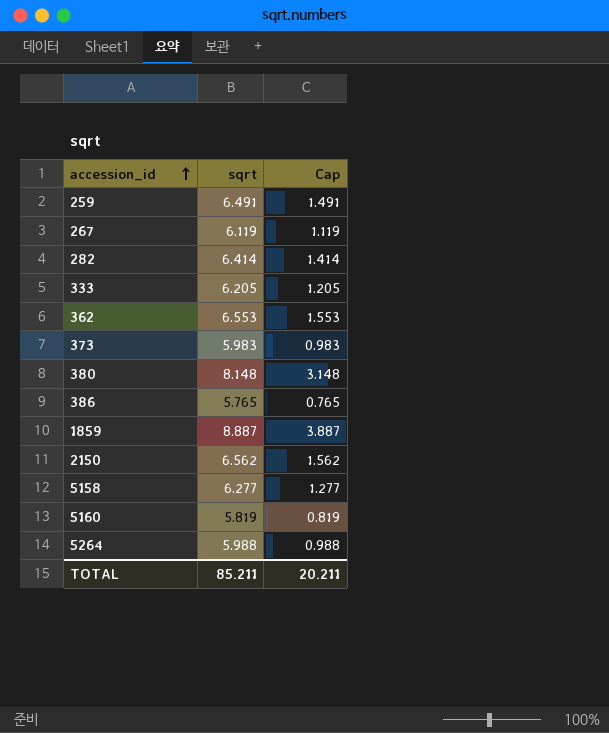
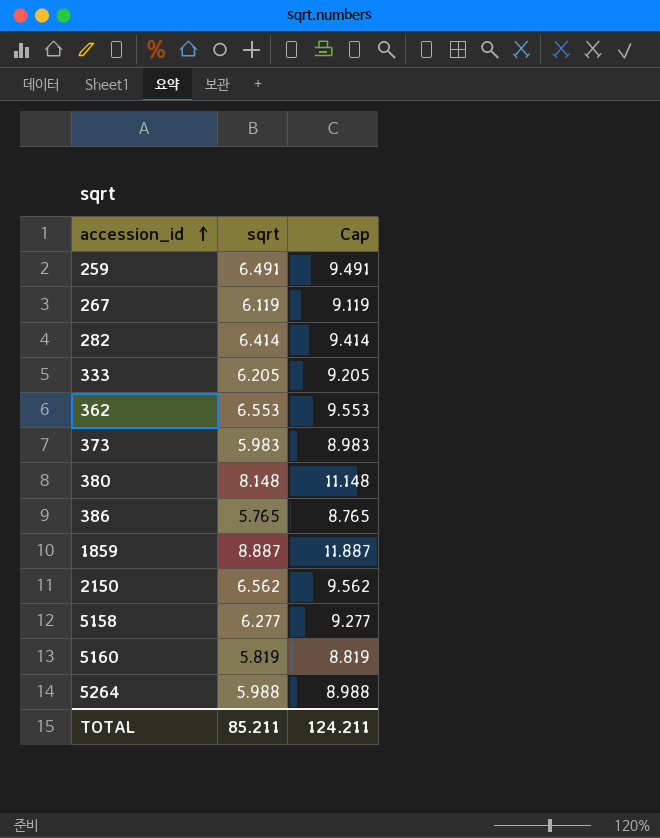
column Cap | formula: [sqrt] - 5 -> [sqrt] + 3
TOTAL | Cap: 20.211 -> 124.211

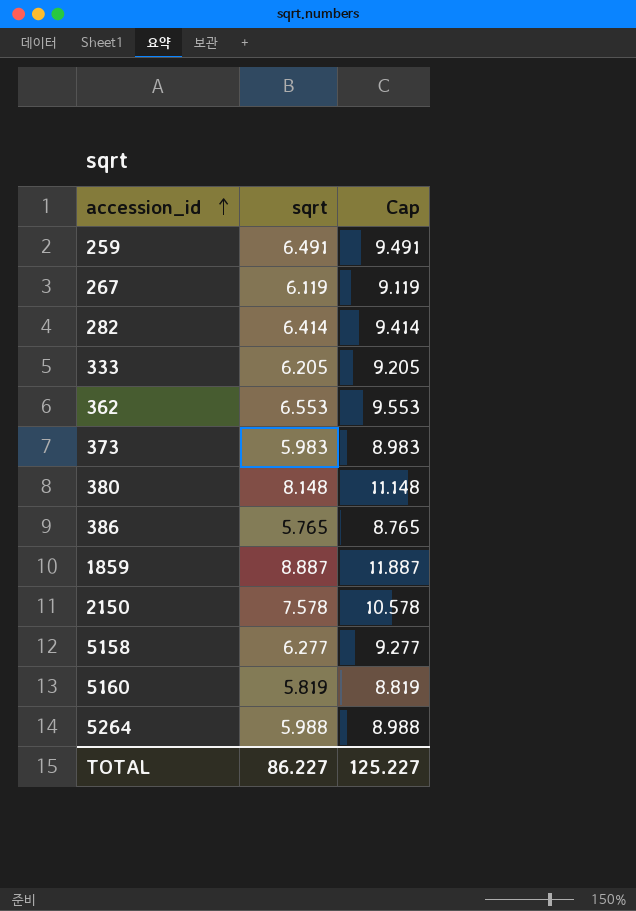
2150 | sqrt: 6.562 -> 7.578
2150 | Cap: 9.562 -> 10.578
TOTAL | sqrt: 85.211 -> 86.227
TOTAL | Cap: 124.211 -> 125.227

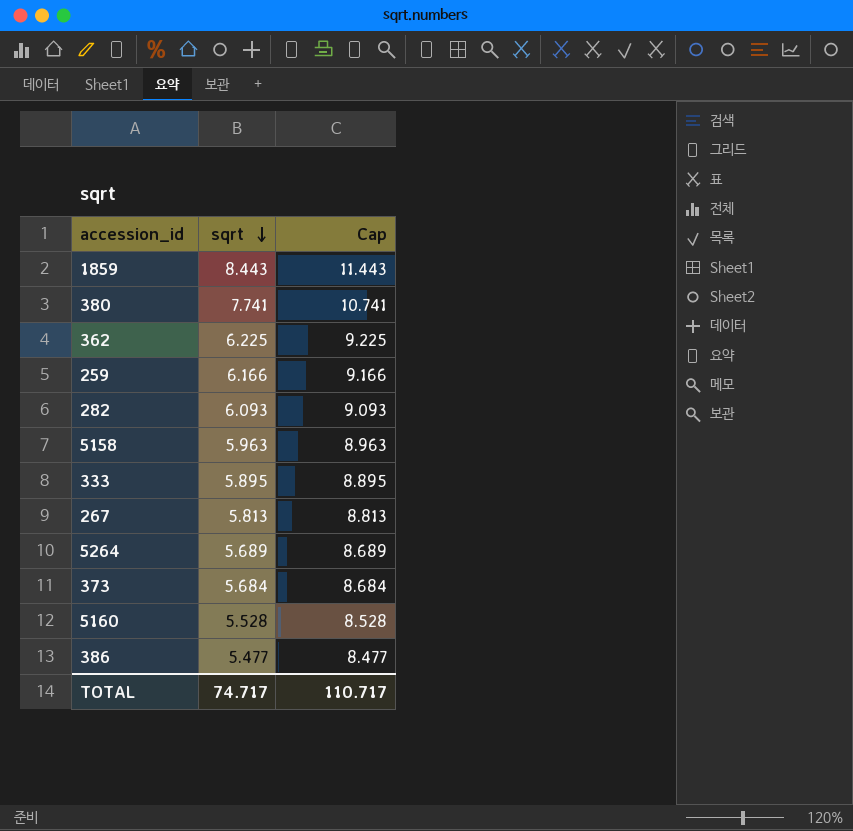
row order: accession_id ascending -> sqrt descending
row 2150: 7.578 | 10.578 -> none
1859 | sqrt: 8.887 -> 8.443
1859 | Cap: 11.887 -> 11.443
380 | sqrt: 8.148 -> 7.741
380 | Cap: 11.148 -> 10.741
362 | sqrt: 6.553 -> 6.225
362 | Cap: 9.553 -> 9.225
259 | sqrt: 6.491 -> 6.166
259 | Cap: 9.491 -> 9.166
282 | sqrt: 6.414 -> 6.093
282 | Cap: 9.414 -> 9.093
5158 | sqrt: 6.277 -> 5.963
5158 | Cap: 9.277 -> 8.963
333 | sqrt: 6.205 -> 5.895
333 | Cap: 9.205 -> 8.895
267 | sqrt: 6.119 -> 5.813
267 | Cap: 9.119 -> 8.813
5264 | sqrt: 5.988 -> 5.689
5264 | Cap: 8.988 -> 8.689
373 | sqrt: 5.983 -> 5.684
373 | Cap: 8.983 -> 8.684
5160 | sqrt: 5.819 -> 5.528
5160 | Cap: 8.819 -> 8.528
386 | sqrt: 5.765 -> 5.477
386 | Cap: 8.765 -> 8.477
TOTAL | sqrt: 86.227 -> 74.717
TOTAL | Cap: 125.227 -> 110.717

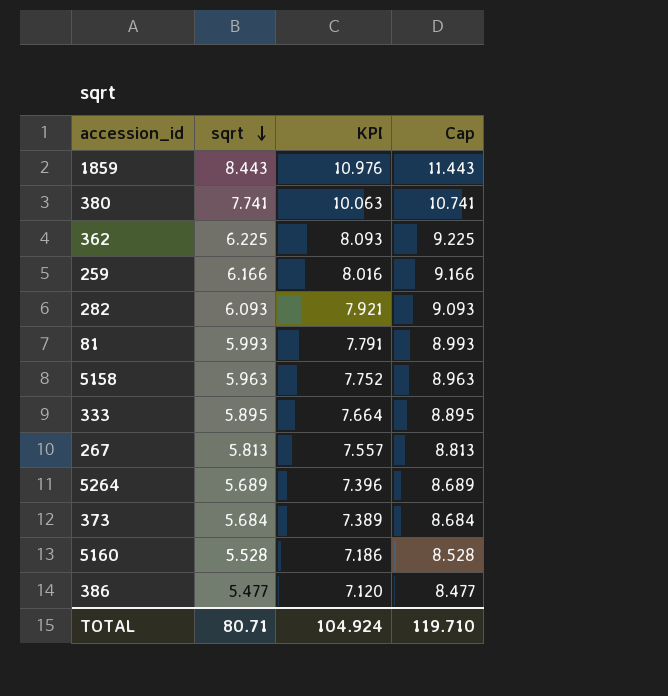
column KPI | formula: none -> [sqrt] * 1.3
row 81: none -> 5.993 | 7.791 | 8.993
TOTAL | sqrt: 74.717 -> 80.71
TOTAL | Cap: 110.717 -> 119.710

